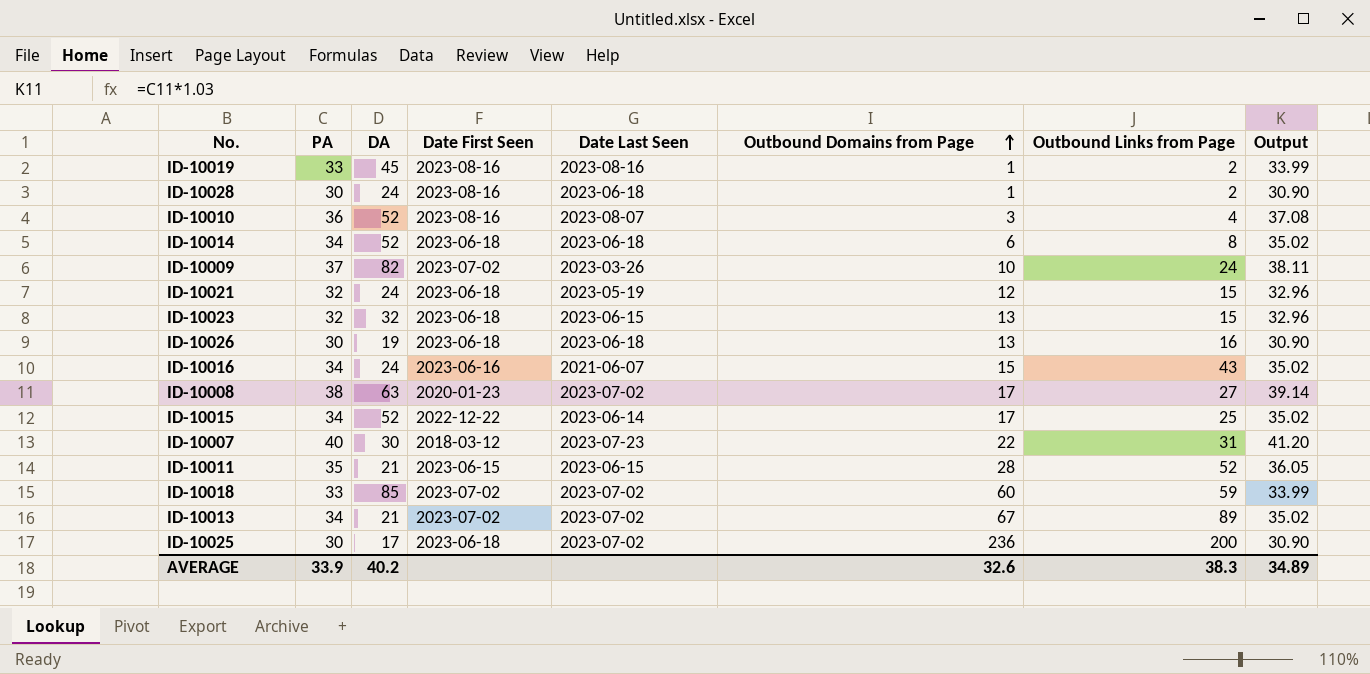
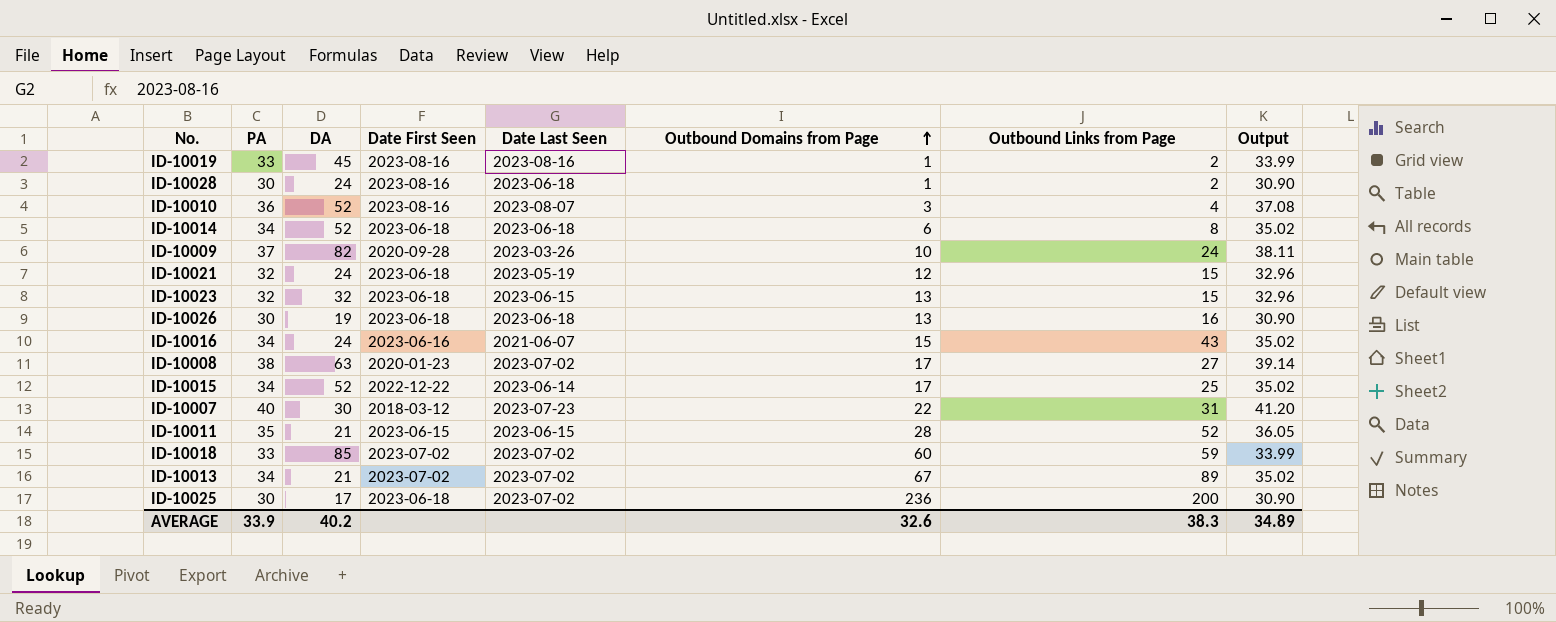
ID-10009 | Date First Seen: 2023-07-02 -> 2020-09-28

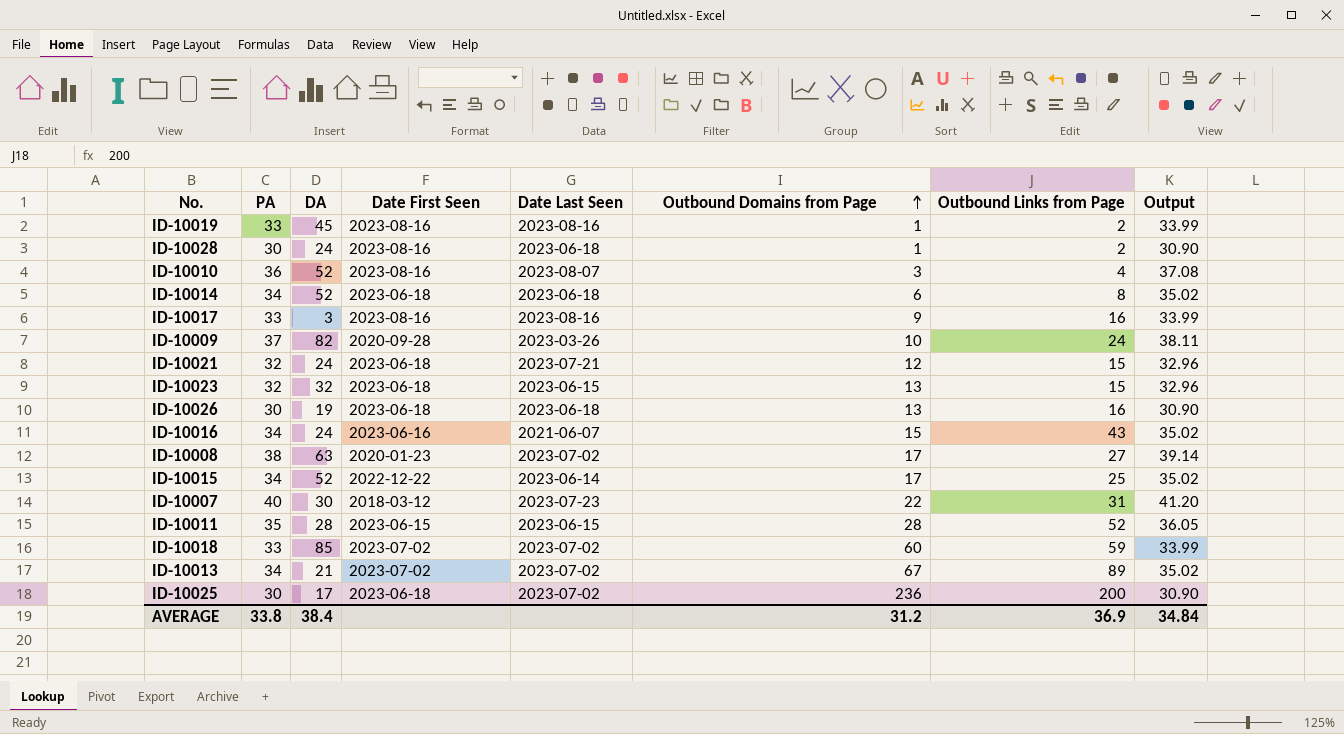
row ID-10017: none -> 33 | 3 | 2023-08-16 | 2023-08-16 | 9 | 16 | 33.99
ID-10021 | Date Last Seen: 2023-05-19 -> 2023-07-21
ID-10011 | DA: 21 -> 28
AVERAGE | PA: 33.9 -> 33.8
AVERAGE | DA: 40.2 -> 38.4
AVERAGE | Outbound Domains from Page: 32.6 -> 31.2
AVERAGE | Outbound Links from Page: 38.3 -> 36.9
AVERAGE | Output: 34.89 -> 34.84

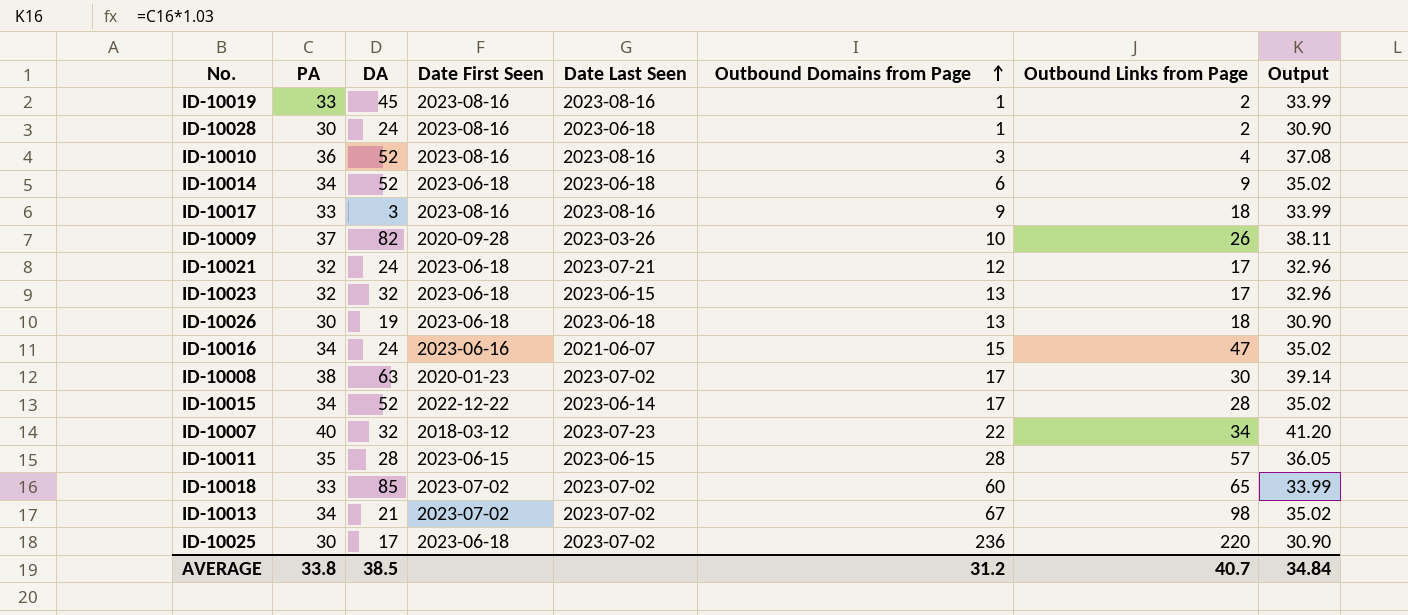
ID-10010 | Date Last Seen: 2023-08-07 -> 2023-08-16
ID-10014 | Outbound Links from Page: 8 -> 9
ID-10017 | Outbound Links from Page: 16 -> 18
ID-10009 | Outbound Links from Page: 24 -> 26
ID-10021 | Outbound Links from Page: 15 -> 17
ID-10023 | Outbound Links from Page: 15 -> 17
ID-10026 | Outbound Links from Page: 16 -> 18
ID-10016 | Outbound Links from Page: 43 -> 47
ID-10008 | Outbound Links from Page: 27 -> 30
ID-10015 | Outbound Links from Page: 25 -> 28
ID-10007 | DA: 30 -> 32
ID-10007 | Outbound Links from Page: 31 -> 34
ID-10011 | Outbound Links from Page: 52 -> 57
ID-10018 | Outbound Links from Page: 59 -> 65
ID-10013 | Outbound Links from Page: 89 -> 98
ID-10025 | Outbound Links from Page: 200 -> 220
AVERAGE | DA: 38.4 -> 38.5
AVERAGE | Outbound Links from Page: 36.9 -> 40.7

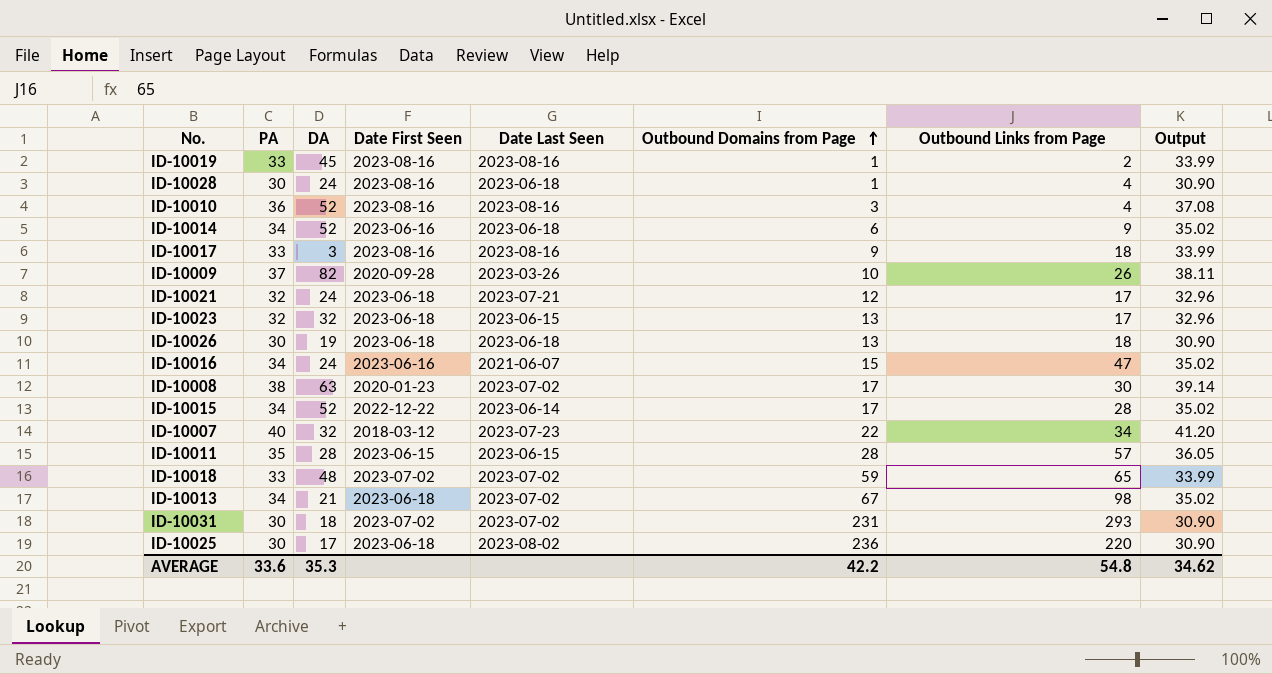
ID-10028 | Outbound Links from Page: 2 -> 4
ID-10014 | Date First Seen: 2023-06-18 -> 2023-06-16
ID-10018 | DA: 85 -> 48
ID-10018 | Outbound Domains from Page: 60 -> 59
ID-10013 | Date First Seen: 2023-07-02 -> 2023-06-18
row ID-10031: none -> 30 | 18 | 2023-07-02 | 2023-07-02 | 231 | 293 | 30.90
ID-10025 | Date Last Seen: 2023-07-02 -> 2023-08-02
AVERAGE | PA: 33.8 -> 33.6
AVERAGE | DA: 38.5 -> 35.3
AVERAGE | Outbound Domains from Page: 31.2 -> 42.2
AVERAGE | Outbound Links from Page: 40.7 -> 54.8
AVERAGE | Output: 34.84 -> 34.62

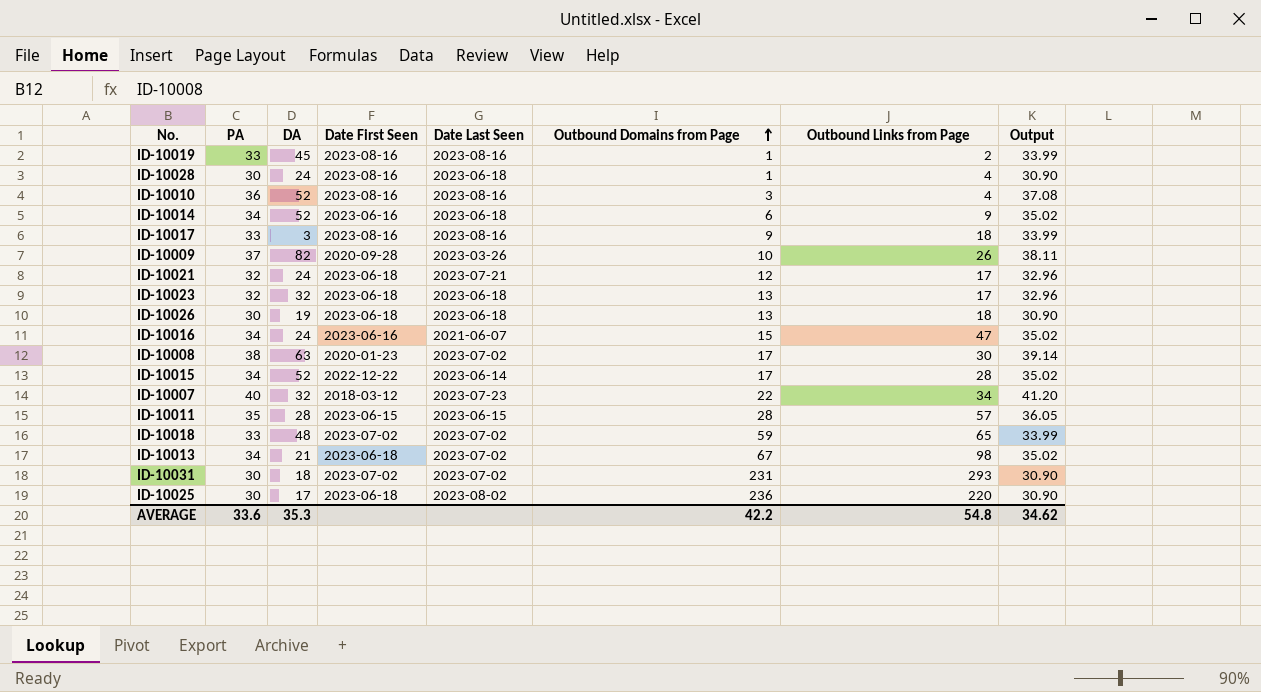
ID-10023 | Date Last Seen: 2023-06-15 -> 2023-06-18

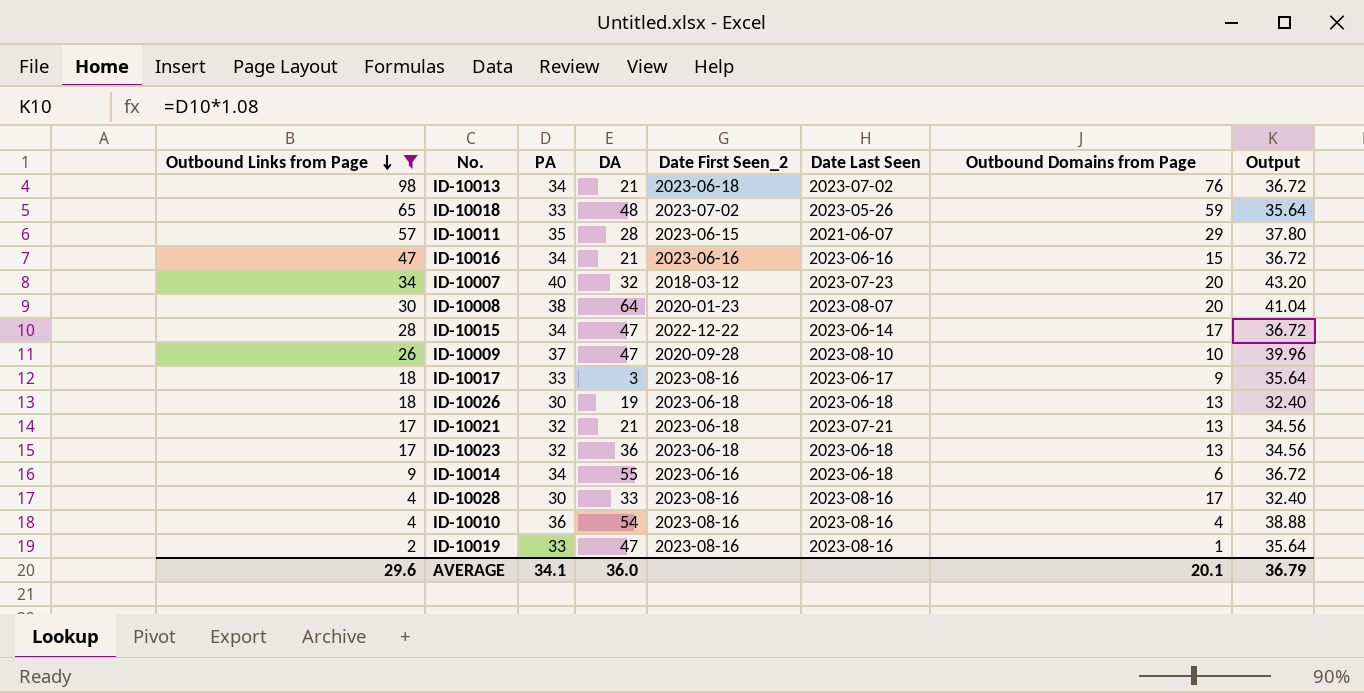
filter: none -> Outbound Links from Page <= 98
row order: Outbound Domains from Page ascending -> Outbound Links from Page descending
column Outbound Links from Page | position: 7 -> 1
column name: Date First Seen -> Date First Seen_2
column Output | formula: [PA] * 1.03 -> [PA] * 1.08
ID-10013 | Outbound Domains from Page: 67 -> 76
ID-10018 | Date Last Seen: 2023-07-02 -> 2023-05-26
ID-10011 | Date Last Seen: 2023-06-15 -> 2021-06-07
ID-10011 | Outbound Domains from Page: 28 -> 29
ID-10016 | DA: 24 -> 21
ID-10016 | Date Last Seen: 2021-06-07 -> 2023-06-16
ID-10007 | Outbound Domains from Page: 22 -> 20
ID-10008 | DA: 63 -> 64
ID-10008 | Date Last Seen: 2023-07-02 -> 2023-08-07
ID-10008 | Outbound Domains from Page: 17 -> 20
ID-10015 | DA: 52 -> 47
ID-10009 | DA: 82 -> 47
ID-10009 | Date Last Seen: 2023-03-26 -> 2023-08-10
ID-10017 | Date Last Seen: 2023-08-16 -> 2023-06-17
ID-10021 | DA: 24 -> 21
ID-10021 | Outbound Domains from Page: 12 -> 13
ID-10023 | DA: 32 -> 36
ID-10014 | DA: 52 -> 55
ID-10028 | DA: 24 -> 33
ID-10028 | Date Last Seen: 2023-06-18 -> 2023-08-16
ID-10028 | Outbound Domains from Page: 1 -> 17
ID-10010 | DA: 52 -> 54
ID-10010 | Outbound Domains from Page: 3 -> 4
ID-10019 | DA: 45 -> 47
AVERAGE | Outbound Links from Page: 54.8 -> 29.6
AVERAGE | PA: 33.6 -> 34.1
AVERAGE | DA: 35.3 -> 36.0
AVERAGE | Outbound Domains from Page: 42.2 -> 20.1
AVERAGE | Output: 34.62 -> 36.79

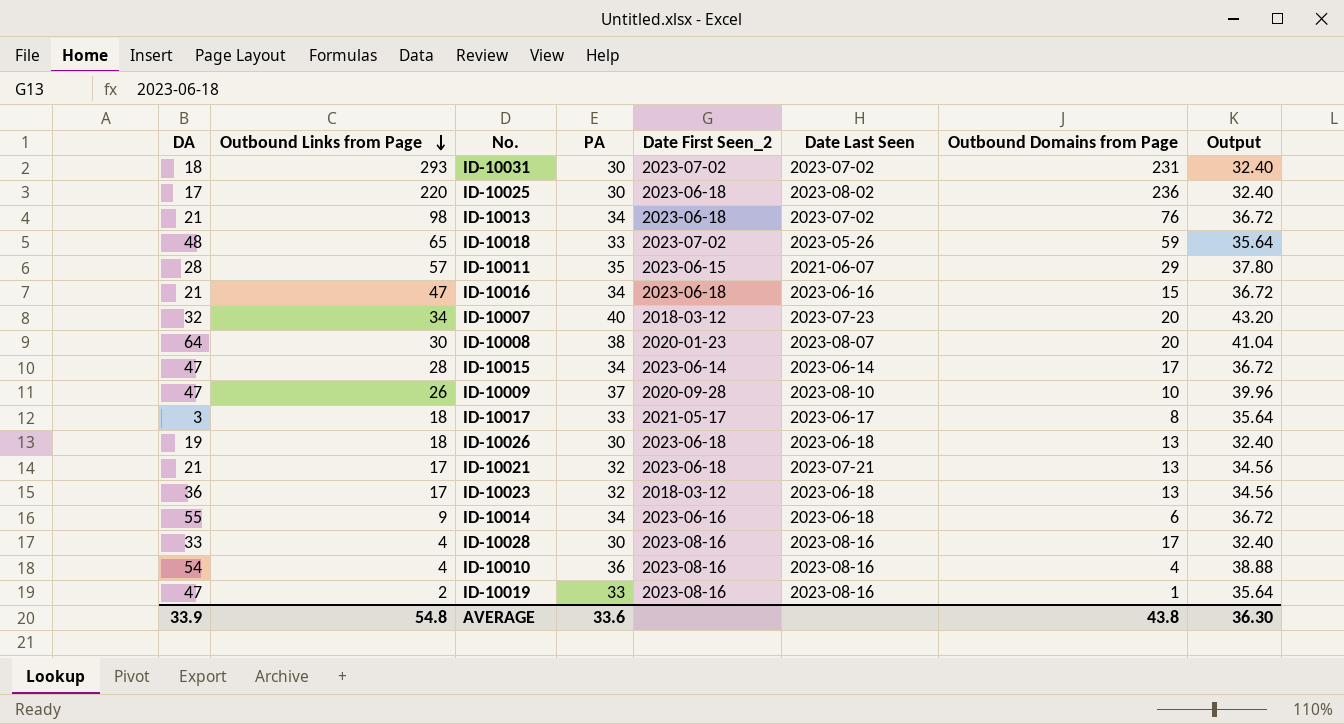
filter: Outbound Links from Page <= 98 -> none
column DA | position: 4 -> 1
ID-10016 | Date First Seen_2: 2023-06-16 -> 2023-06-18
ID-10015 | Date First Seen_2: 2022-12-22 -> 2023-06-14
ID-10017 | Date First Seen_2: 2023-08-16 -> 2021-05-17
ID-10017 | Outbound Domains from Page: 9 -> 8
ID-10023 | Date First Seen_2: 2023-06-18 -> 2018-03-12
AVERAGE | DA: 36.0 -> 33.9
AVERAGE | Outbound Links from Page: 29.6 -> 54.8
AVERAGE | PA: 34.1 -> 33.6
AVERAGE | Outbound Domains from Page: 20.1 -> 43.8
AVERAGE | Output: 36.79 -> 36.30

